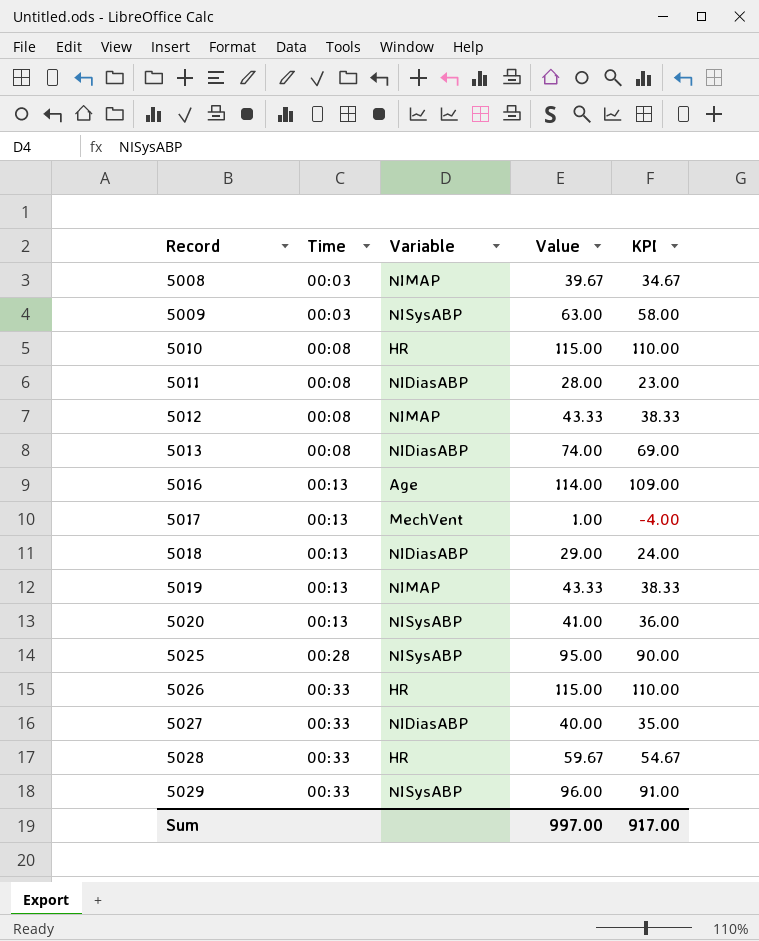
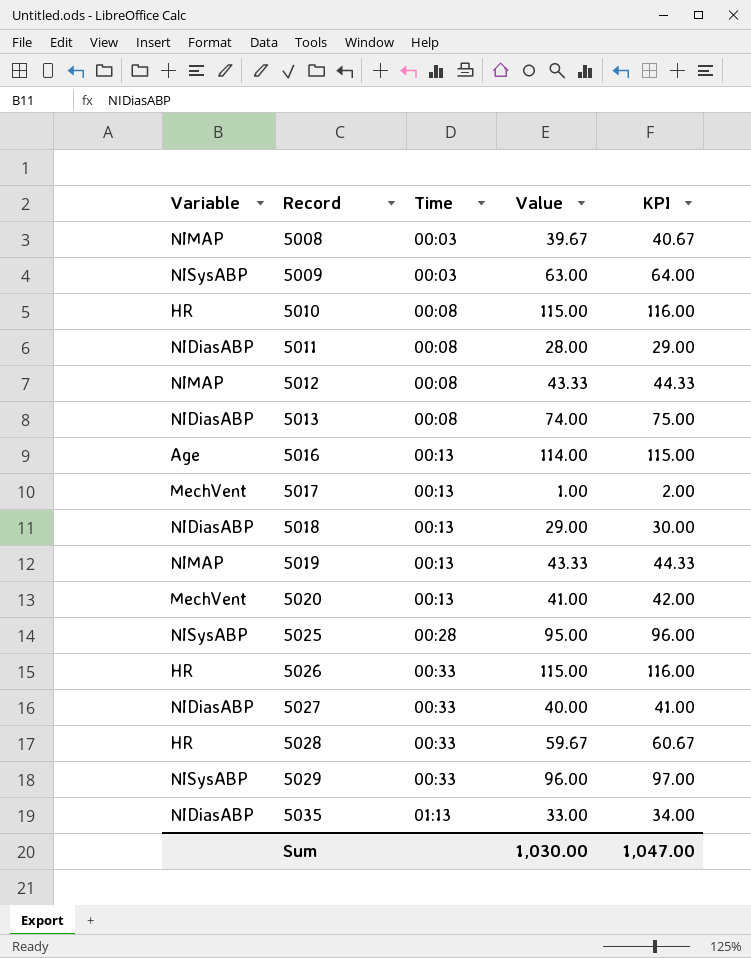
column Variable | position: 3 -> 1
column KPI | formula: [Value] - 5 -> [Value] + 1
5020 | Variable: NISysABP -> MechVent
row 5035: none -> NIDiasABP | 01:13 | 33.00 | 34.00
Sum | Value: 997.00 -> 1,030.00
Sum | KPI: 917.00 -> 1,047.00

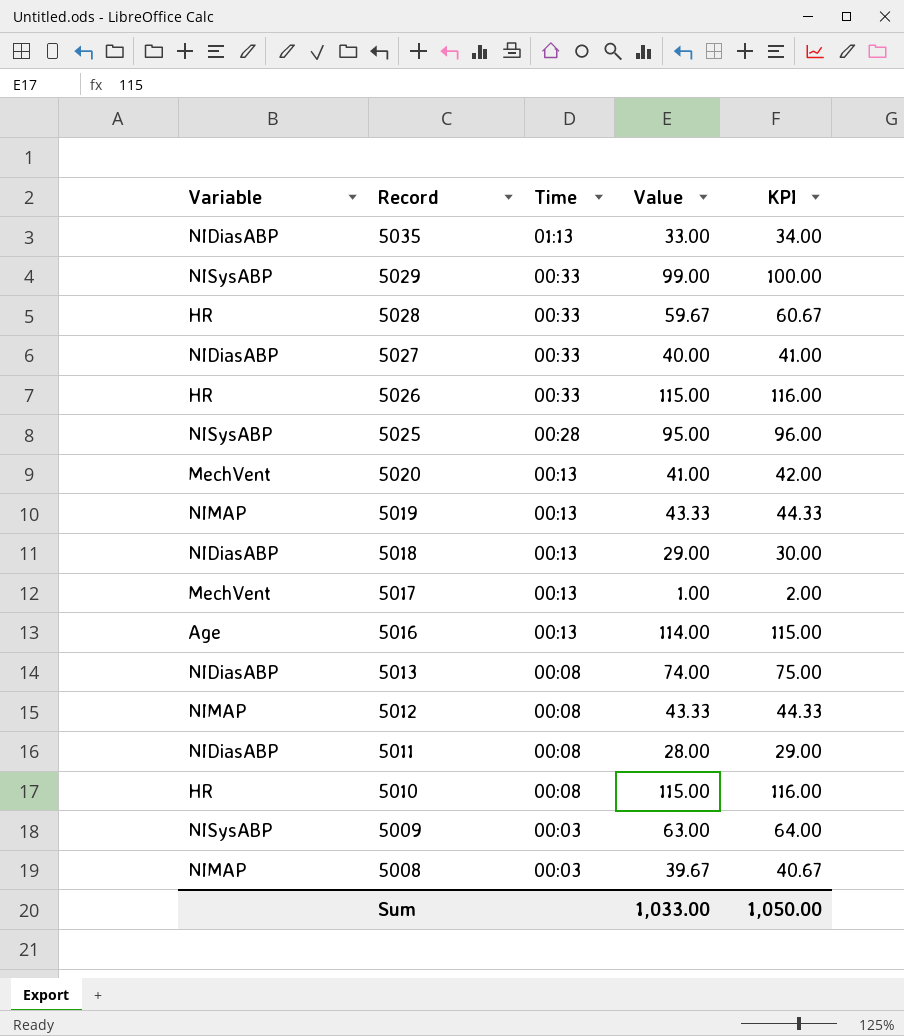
row order: Record ascending -> Record descending
5029 | Value: 96.00 -> 99.00
5029 | KPI: 97.00 -> 100.00
Sum | Value: 1,030.00 -> 1,033.00
Sum | KPI: 1,047.00 -> 1,050.00

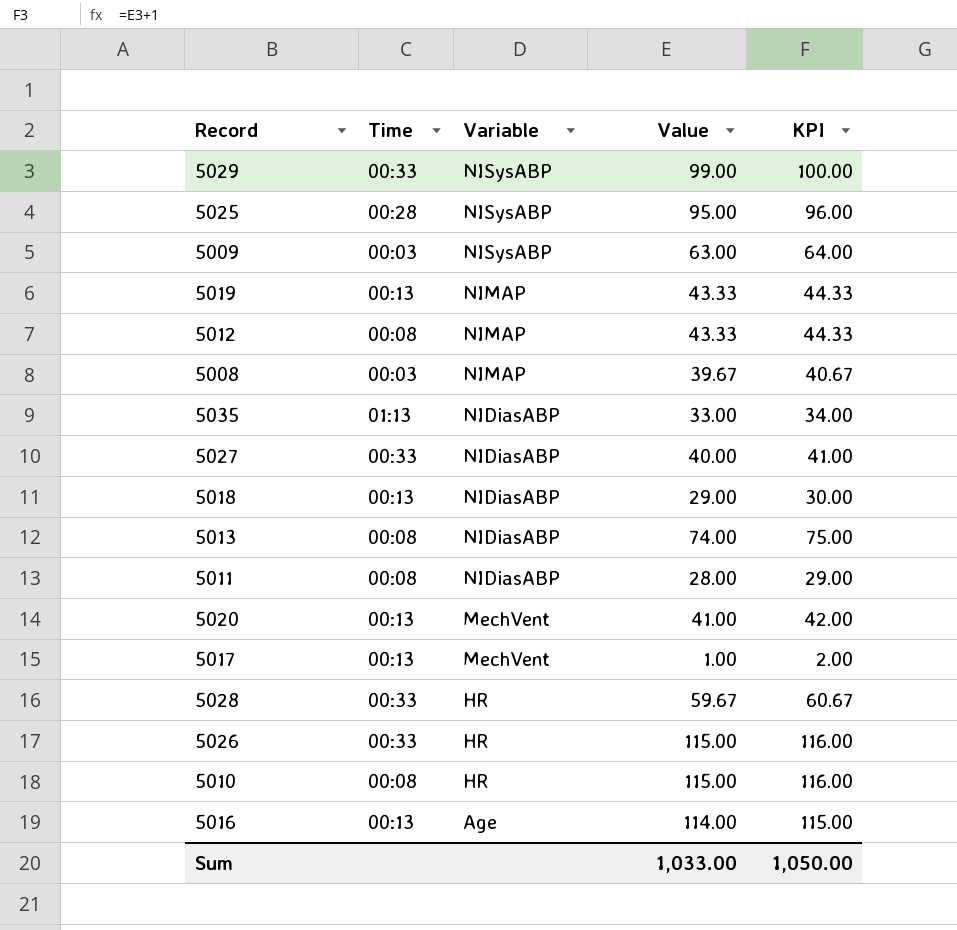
row order: Record descending -> Variable descending
column Variable | position: 1 -> 3

